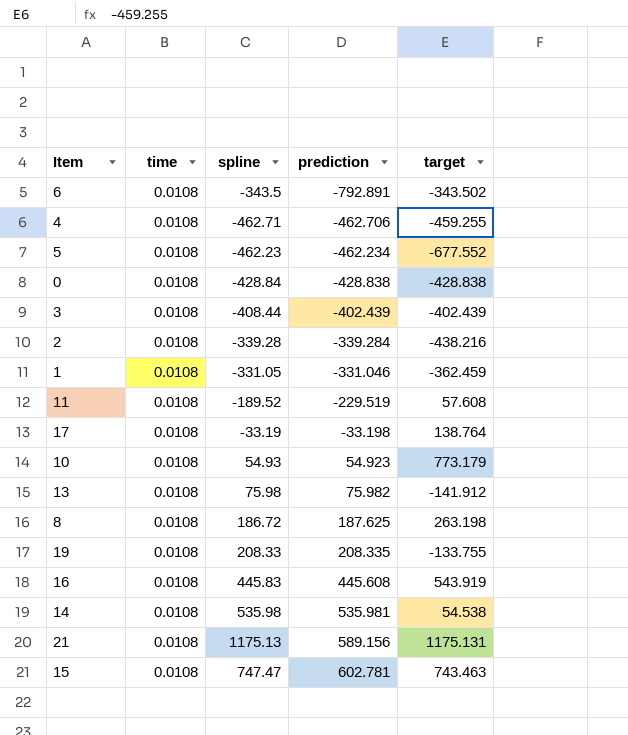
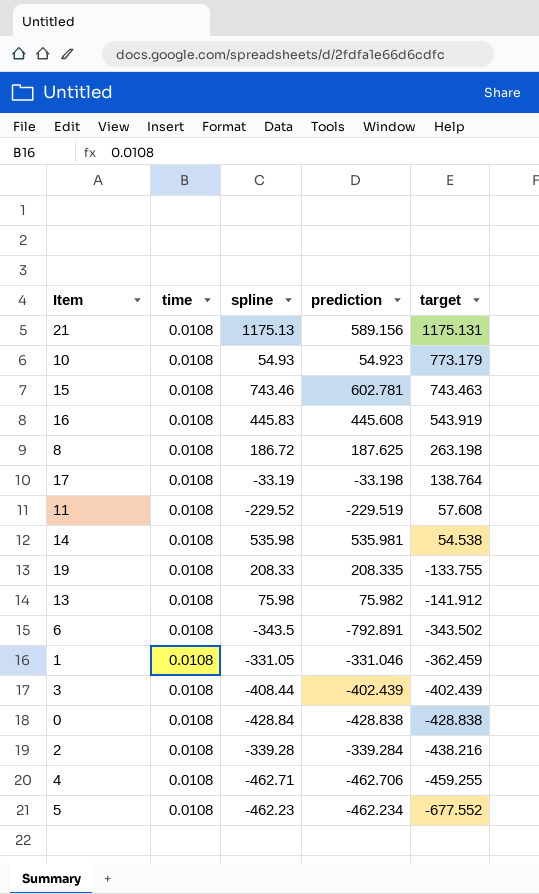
row order: prediction ascending -> target descending
15 | spline: 747.47 -> 743.46
11 | spline: -189.52 -> -229.52

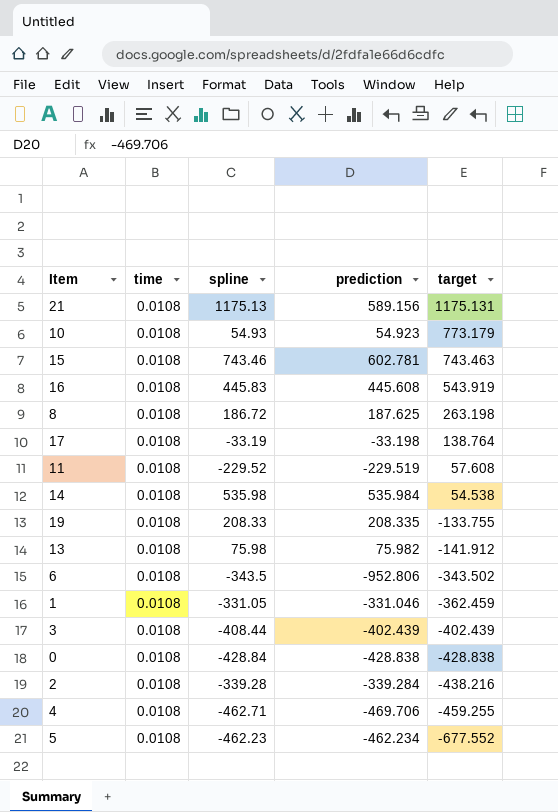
14 | prediction: 535.981 -> 535.984
6 | prediction: -792.891 -> -952.806
4 | prediction: -462.706 -> -469.706

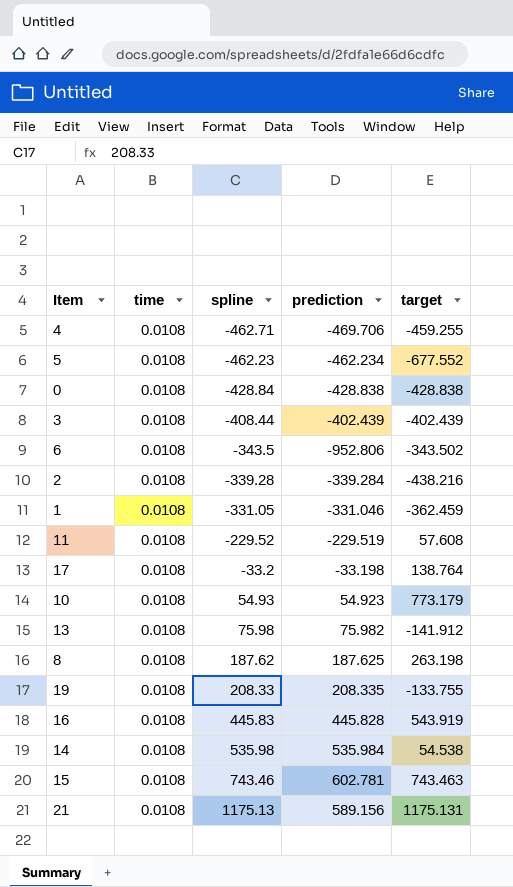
row order: target descending -> spline ascending
17 | spline: -33.19 -> -33.2
8 | spline: 186.72 -> 187.62
16 | prediction: 445.608 -> 445.828

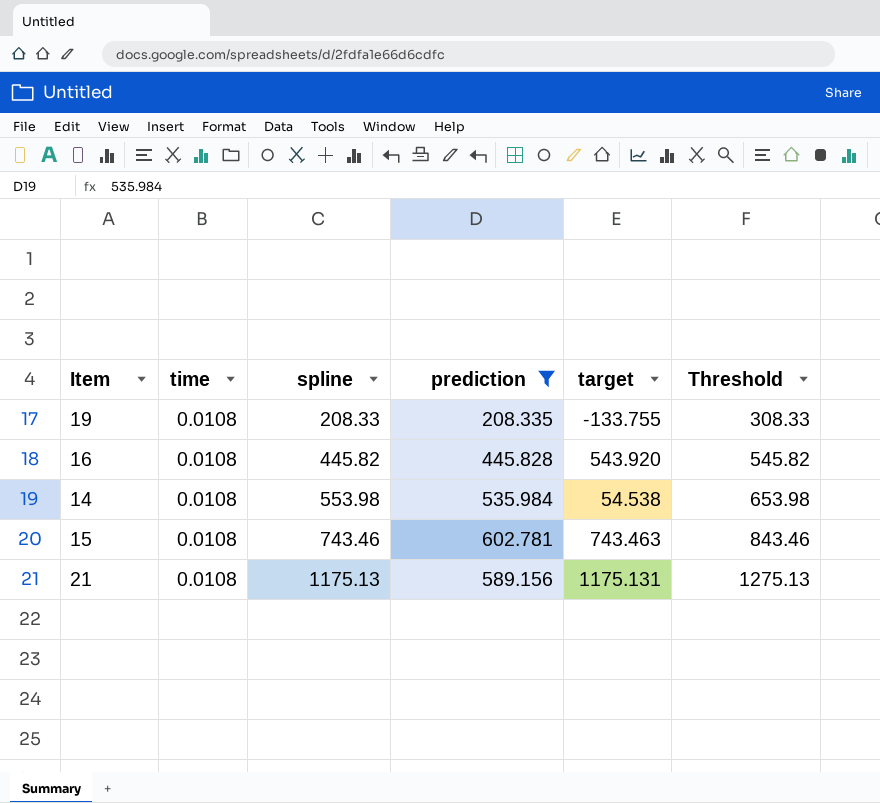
filter: none -> prediction >= 208.335
column Threshold | formula: none -> [spline] + 100
16 | spline: 445.83 -> 445.82
16 | target: 543.919 -> 543.920
14 | spline: 535.98 -> 553.98

